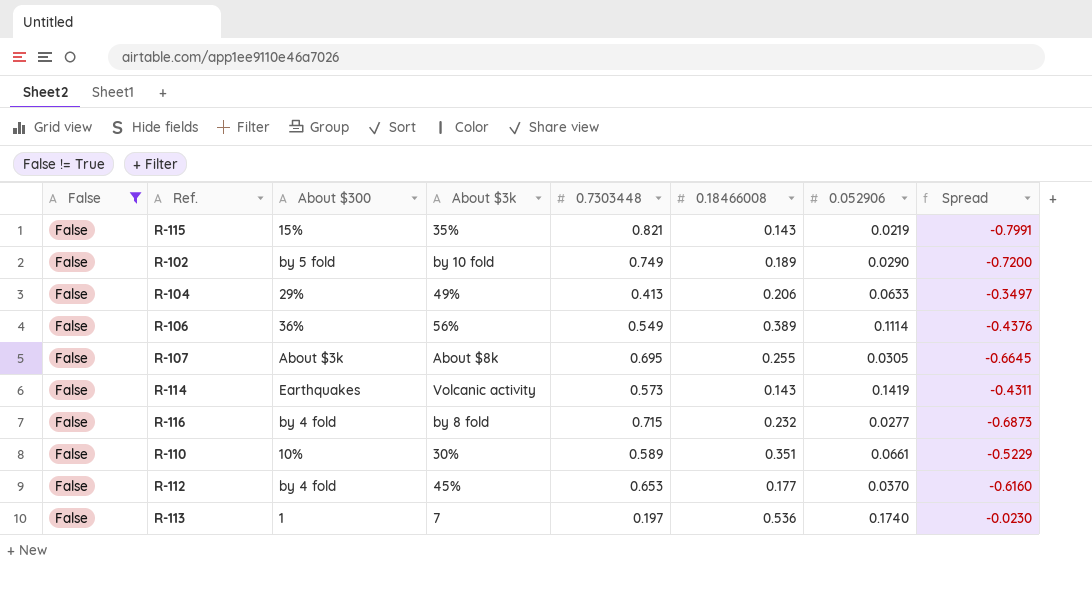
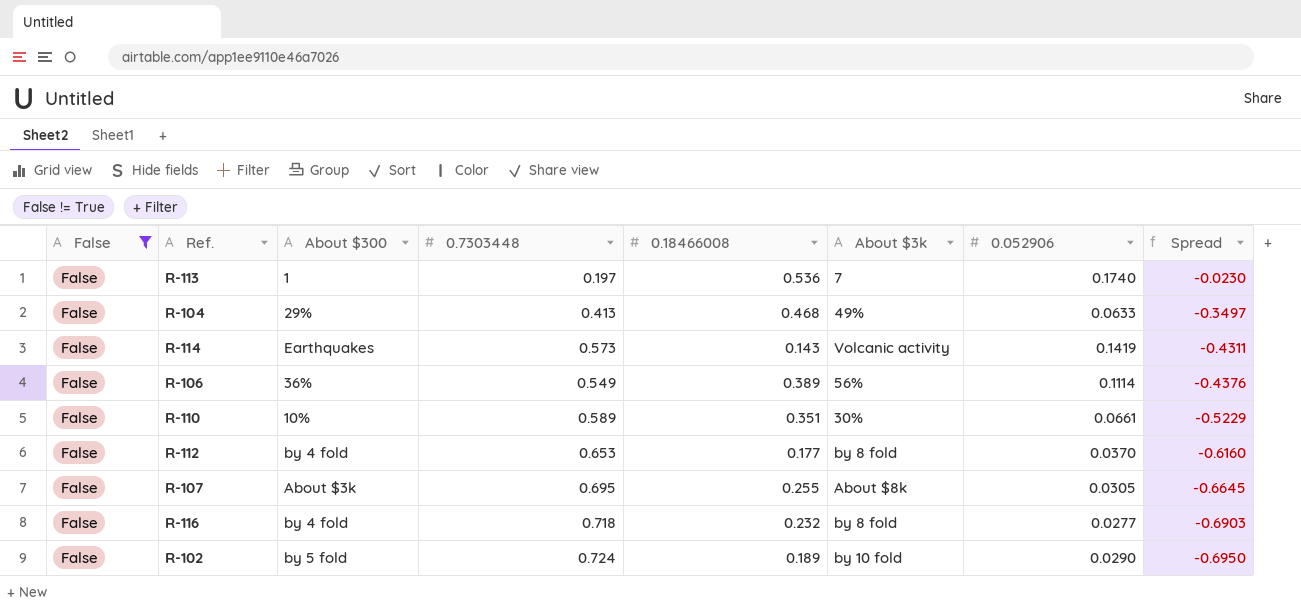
row order: none -> Spread descending
column About $3k | position: 4 -> 6
row R-115: False | 15% | 35% | 0.821 | 0.143 | 0.0219 | -0.7991 -> none
R-104 | 0.18466008: 0.206 -> 0.468
R-112 | About $3k: 45% -> by 8 fold
R-116 | 0.7303448: 0.715 -> 0.718
R-116 | Spread: -0.6873 -> -0.6903
R-102 | 0.7303448: 0.749 -> 0.724
R-102 | Spread: -0.7200 -> -0.6950

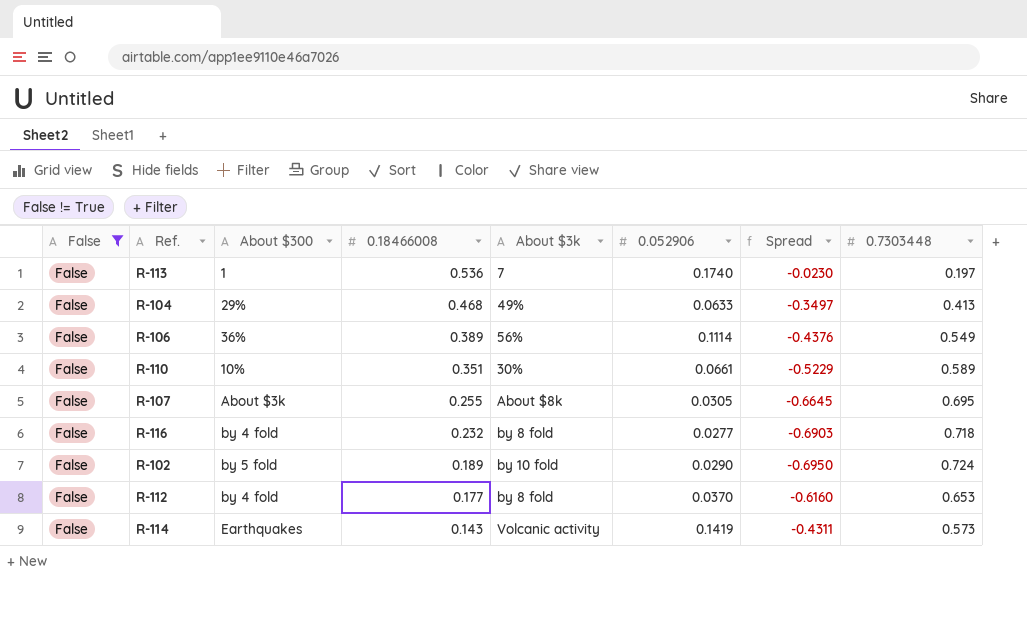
row order: Spread descending -> 0.18466008 descending
column 0.7303448 | position: 4 -> 8

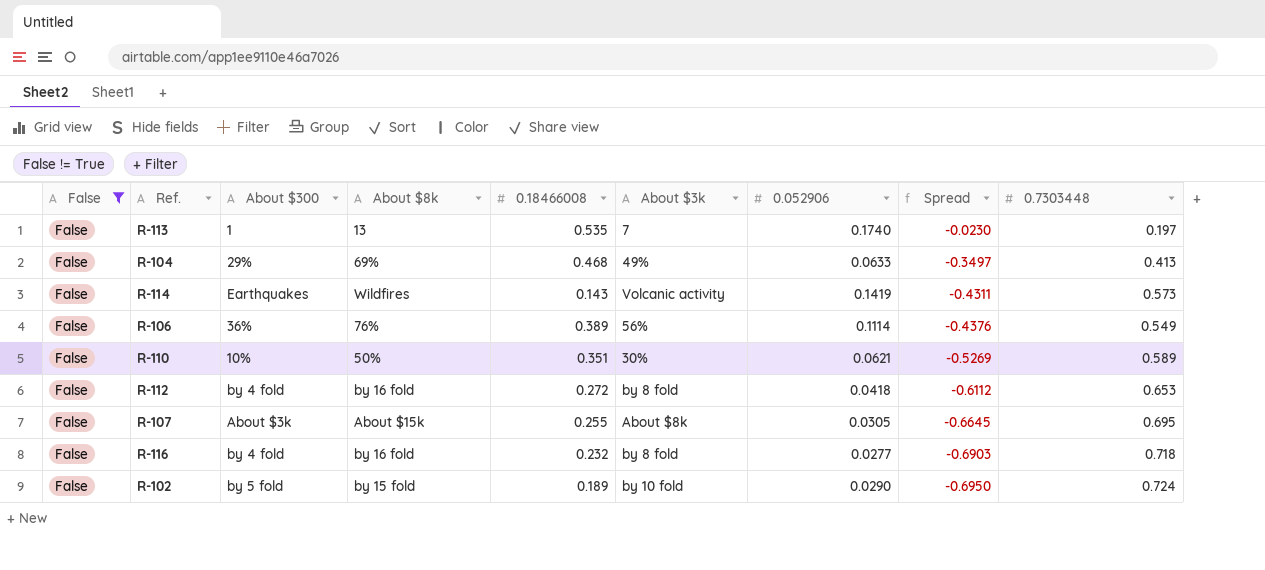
row order: 0.18466008 descending -> Spread descending
column About $8k | position: none -> 4
R-113 | 0.18466008: 0.536 -> 0.535
R-110 | 0.052906: 0.0661 -> 0.0621
R-110 | Spread: -0.5229 -> -0.5269
R-112 | 0.18466008: 0.177 -> 0.272
R-112 | 0.052906: 0.0370 -> 0.0418
R-112 | Spread: -0.6160 -> -0.6112

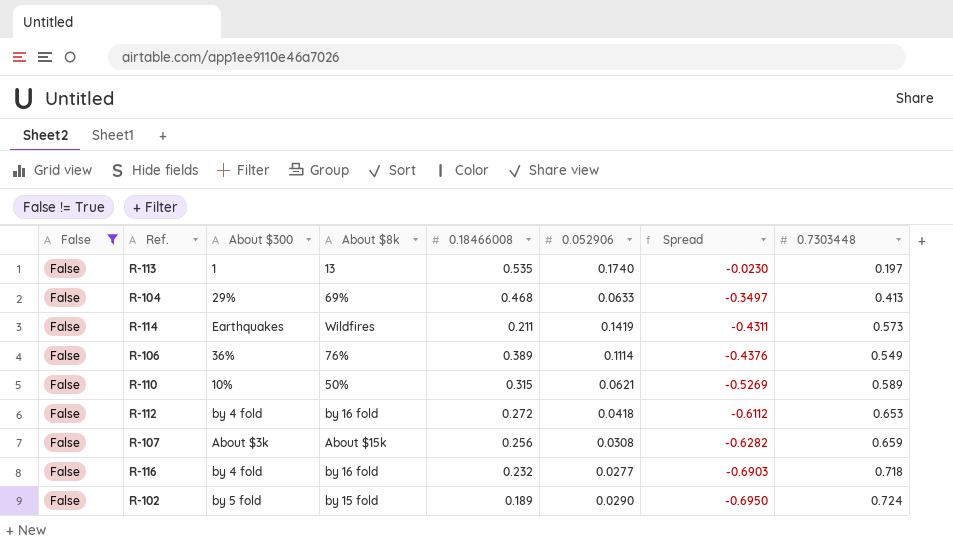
column About $3k | position: 6 -> none
R-114 | 0.18466008: 0.143 -> 0.211
R-110 | 0.18466008: 0.351 -> 0.315
R-107 | 0.18466008: 0.255 -> 0.256
R-107 | 0.052906: 0.0305 -> 0.0308
R-107 | Spread: -0.6645 -> -0.6282
R-107 | 0.7303448: 0.695 -> 0.659

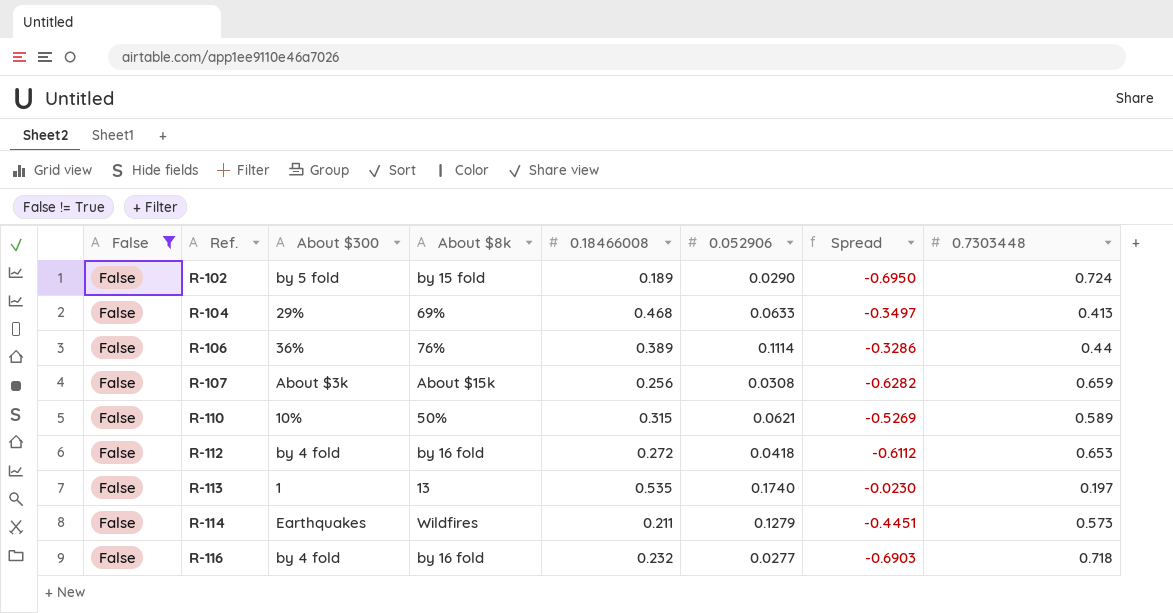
row order: Spread descending -> Ref. ascending
R-106 | Spread: -0.4376 -> -0.3286
R-106 | 0.7303448: 0.549 -> 0.44
R-114 | 0.052906: 0.1419 -> 0.1279
R-114 | Spread: -0.4311 -> -0.4451

